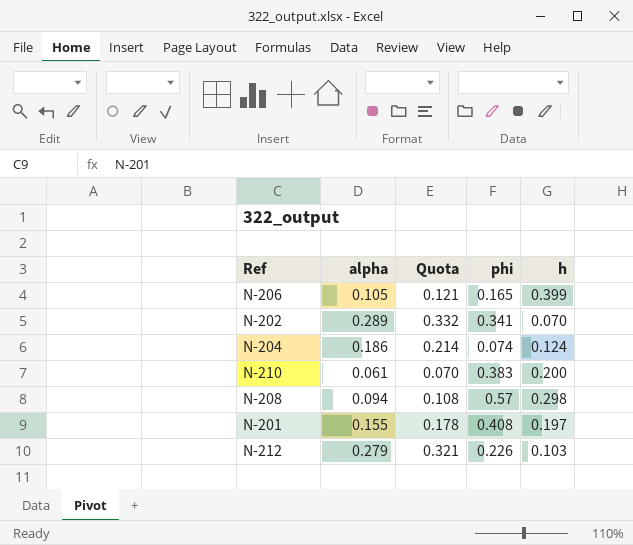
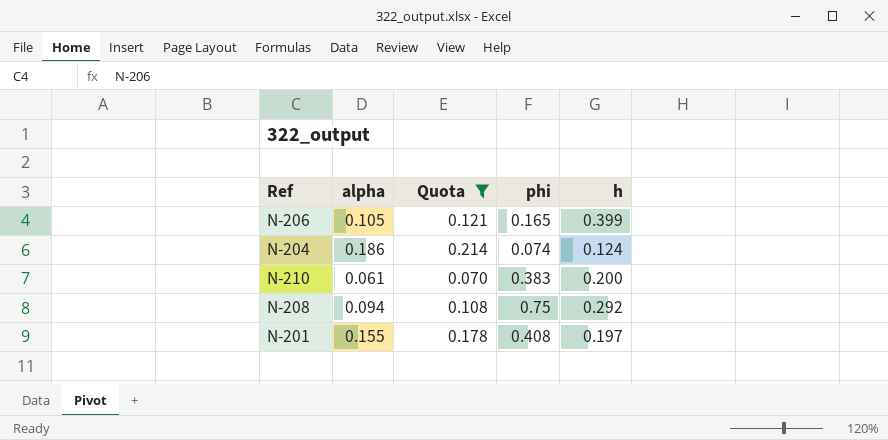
filter: none -> Quota <= 0.214
N-208 | phi: 0.57 -> 0.75
N-208 | h: 0.298 -> 0.292

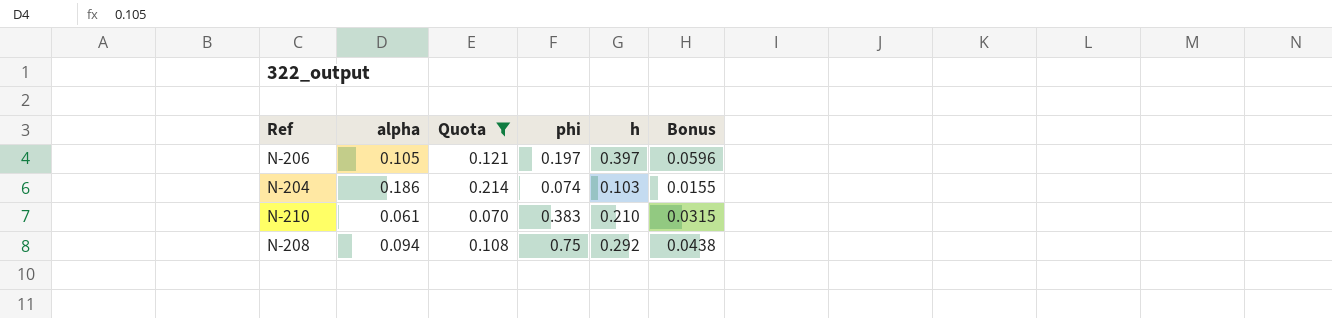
column Bonus | formula: none -> [h] * 0.15
row N-201: 0.155 | 0.178 | 0.408 | 0.197 -> none
N-206 | phi: 0.165 -> 0.197
N-206 | h: 0.399 -> 0.397
N-204 | h: 0.124 -> 0.103
N-210 | h: 0.200 -> 0.210

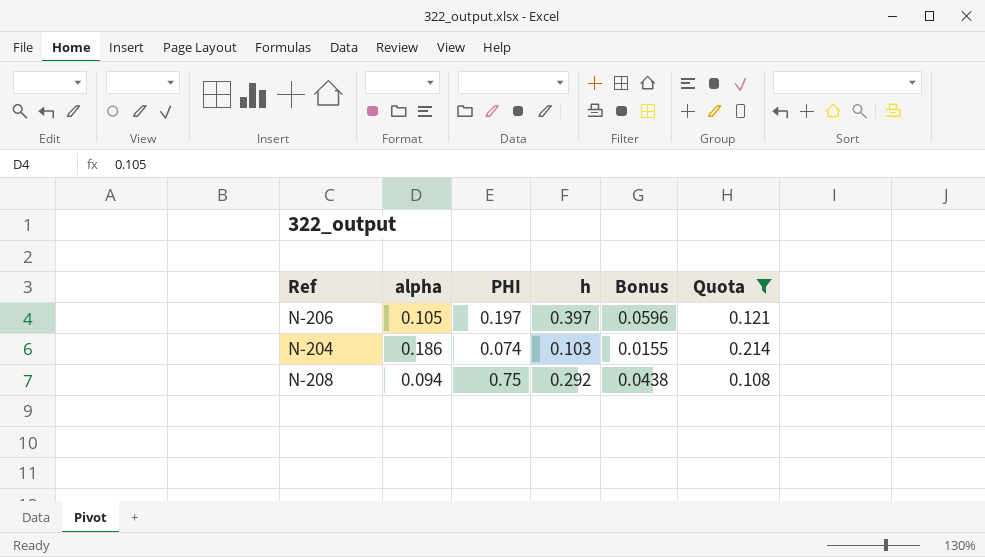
column name: phi -> PHI
column Quota | position: 3 -> 6
row N-210: 0.061 | 0.070 | 0.383 | 0.210 | 0.0315 -> none

